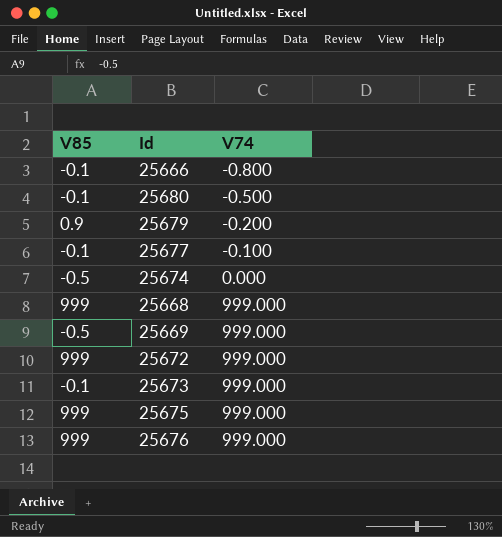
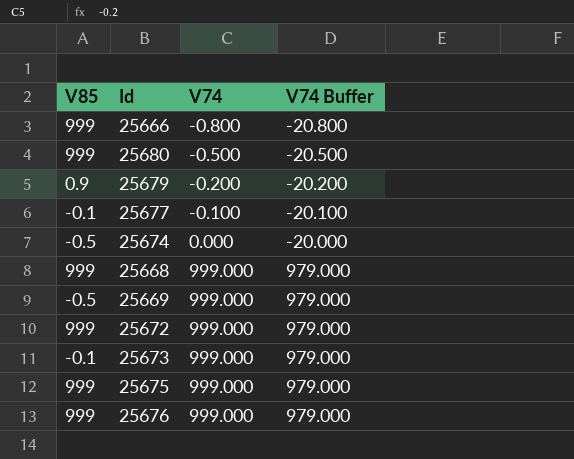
column V74 Buffer | formula: none -> [V74] - 20
25666 | V85: -0.1 -> 999
25680 | V85: -0.1 -> 999

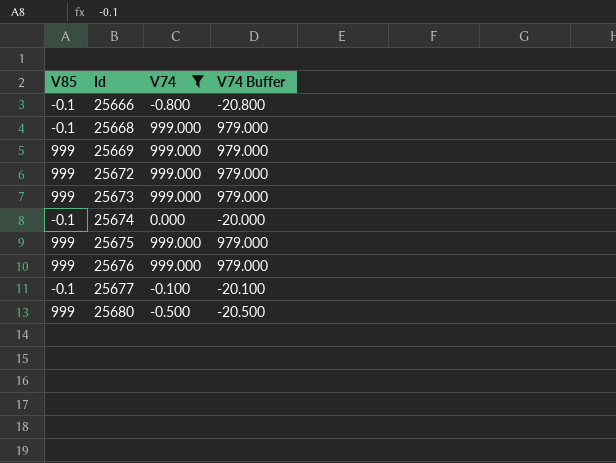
filter: none -> V74 != -0.200
row order: V74 ascending -> Id ascending
25666 | V85: 999 -> -0.1
25668 | V85: 999 -> -0.1
25669 | V85: -0.5 -> 999
25673 | V85: -0.1 -> 999
25674 | V85: -0.5 -> -0.1

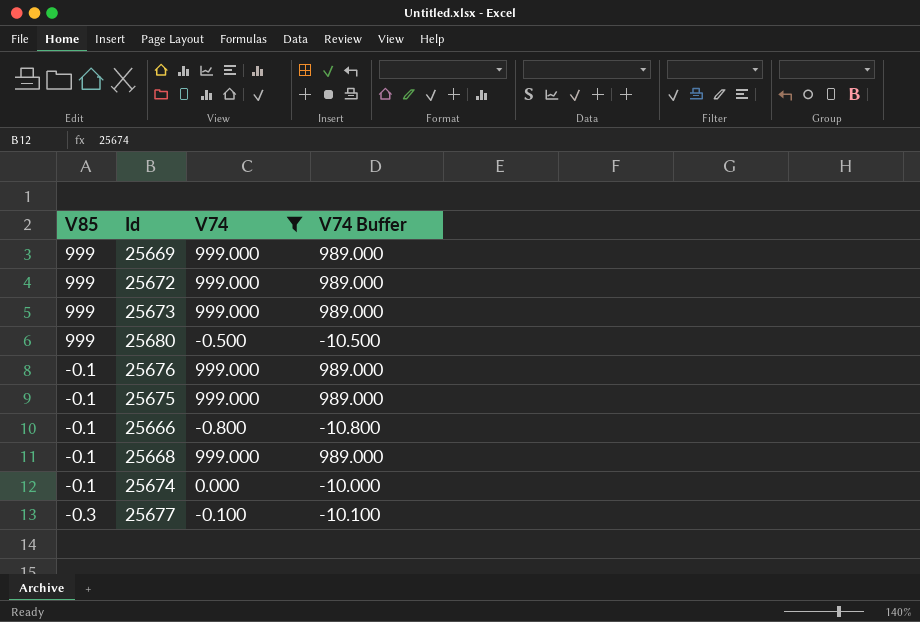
row order: Id ascending -> V85 descending
column V74 Buffer | formula: [V74] - 20 -> [V74] - 10
25676 | V85: 999 -> -0.1
25675 | V85: 999 -> -0.1
25677 | V85: -0.1 -> -0.3

